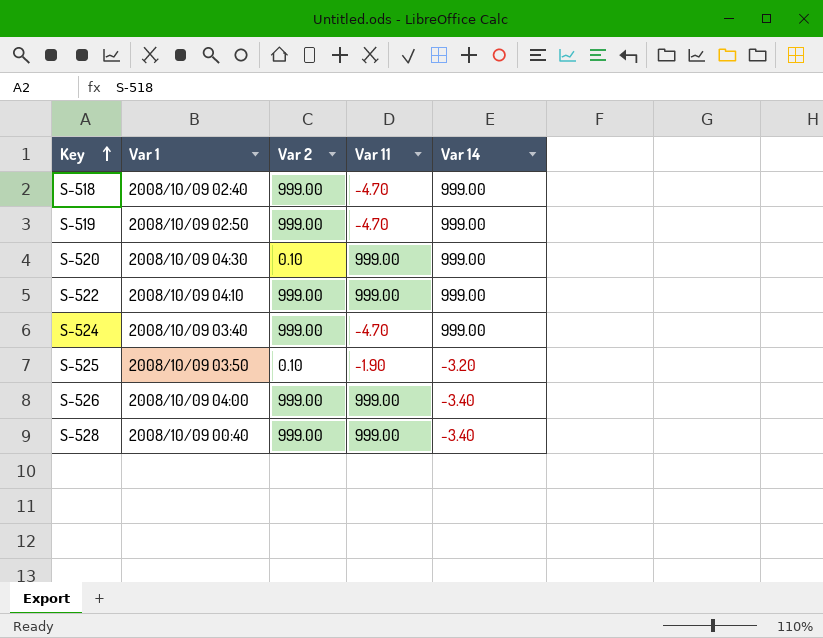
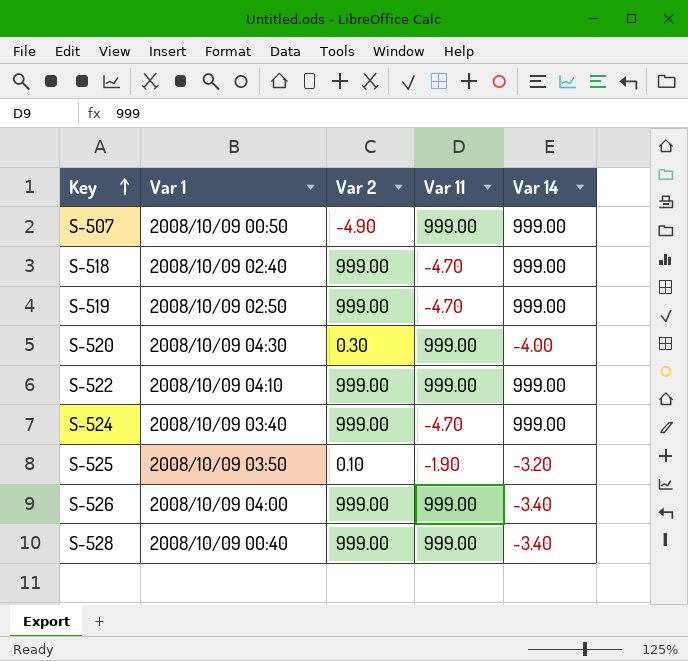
row S-507: none -> 2008/10/09 00:50 | -4.90 | 999.00 | 999.00
S-520 | Var 2: 0.10 -> 0.30
S-520 | Var 14: 999.00 -> -4.00

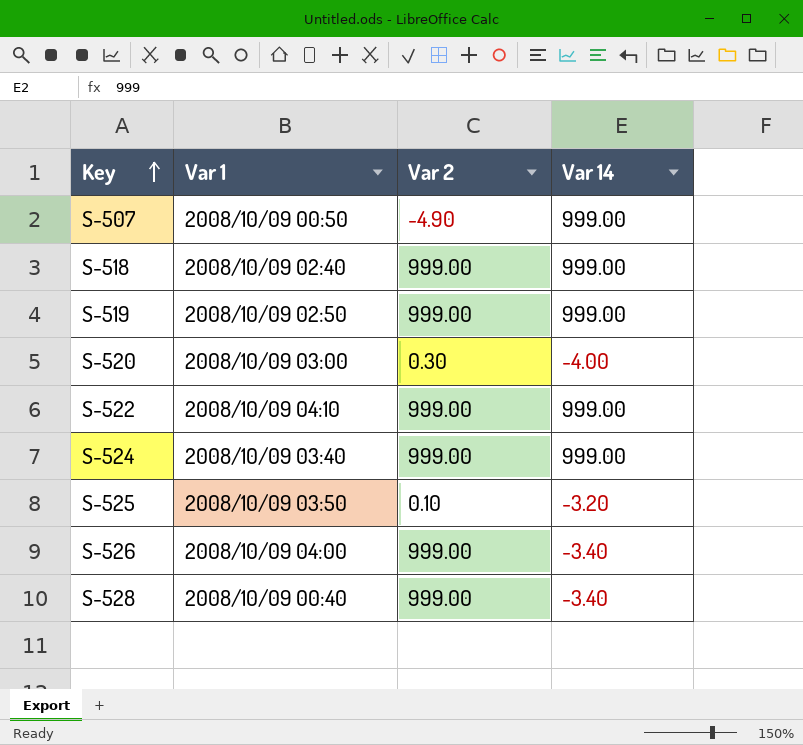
column Var 11 | position: 4 -> none
S-520 | Var 1: 2008/10/09 04:30 -> 2008/10/09 03:00

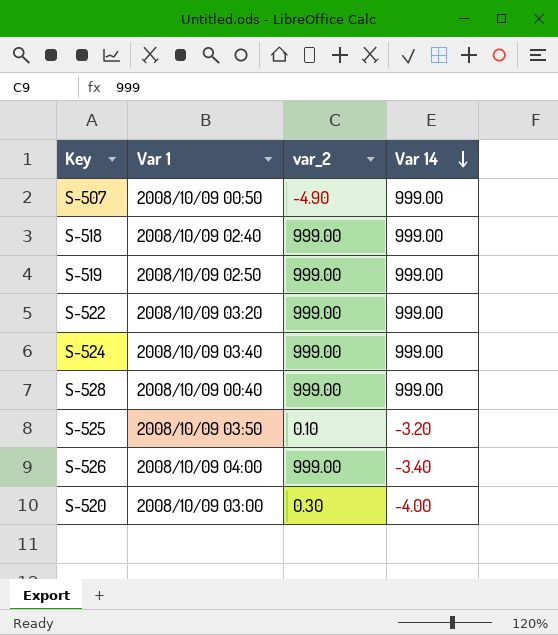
row order: Key ascending -> Var 14 descending
column name: Var 2 -> var_2
S-522 | Var 1: 2008/10/09 04:10 -> 2008/10/09 03:20
S-528 | Var 14: -3.40 -> 999.00

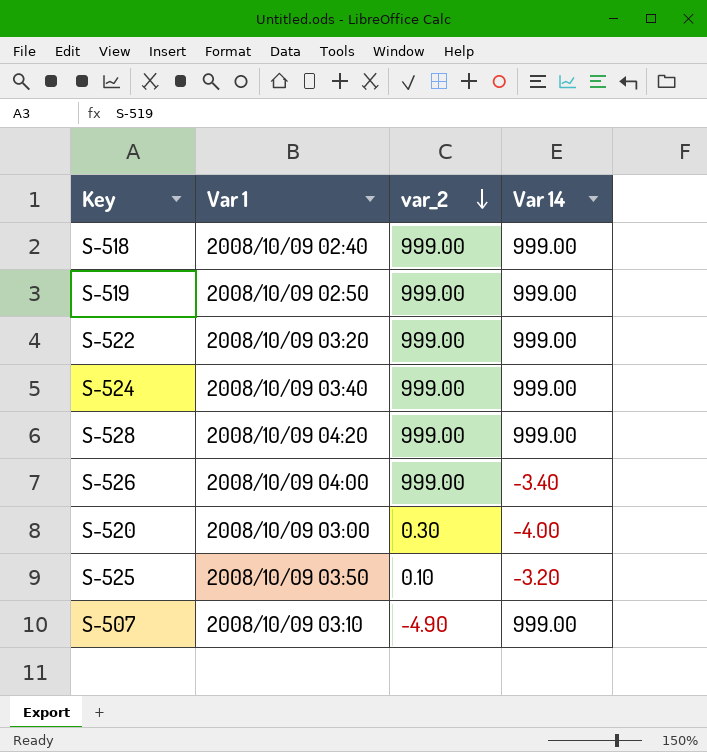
row order: Var 14 descending -> var_2 descending
S-528 | Var 1: 2008/10/09 00:40 -> 2008/10/09 04:20
S-507 | Var 1: 2008/10/09 00:50 -> 2008/10/09 03:10

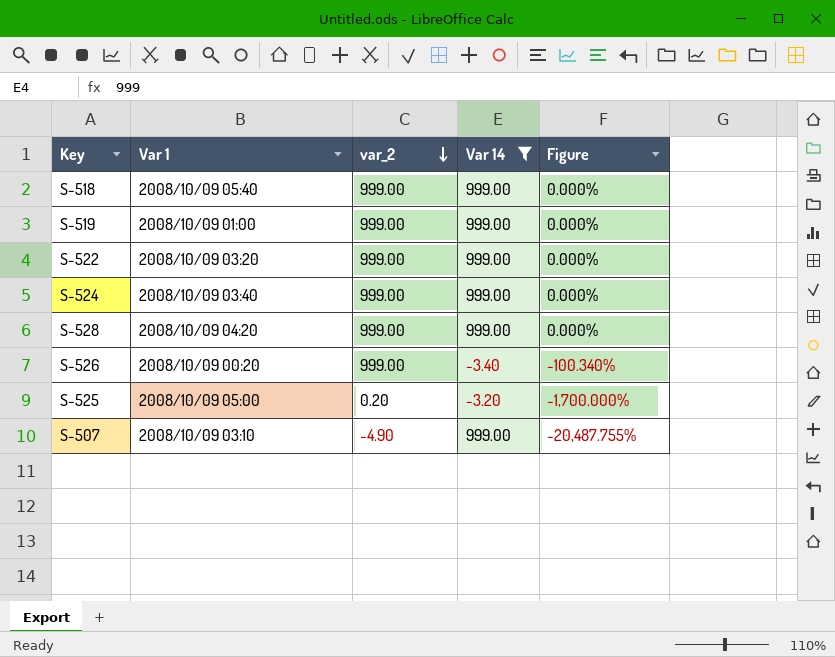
filter: none -> Var 14 != -4.00
column Figure | formula: none -> ([Var 14] - [var_2]) / [var_2]
S-518 | Var 1: 2008/10/09 02:40 -> 2008/10/09 05:40
S-519 | Var 1: 2008/10/09 02:50 -> 2008/10/09 01:00
S-526 | Var 1: 2008/10/09 04:00 -> 2008/10/09 00:20
S-525 | Var 1: 2008/10/09 03:50 -> 2008/10/09 05:00
S-525 | var_2: 0.10 -> 0.20

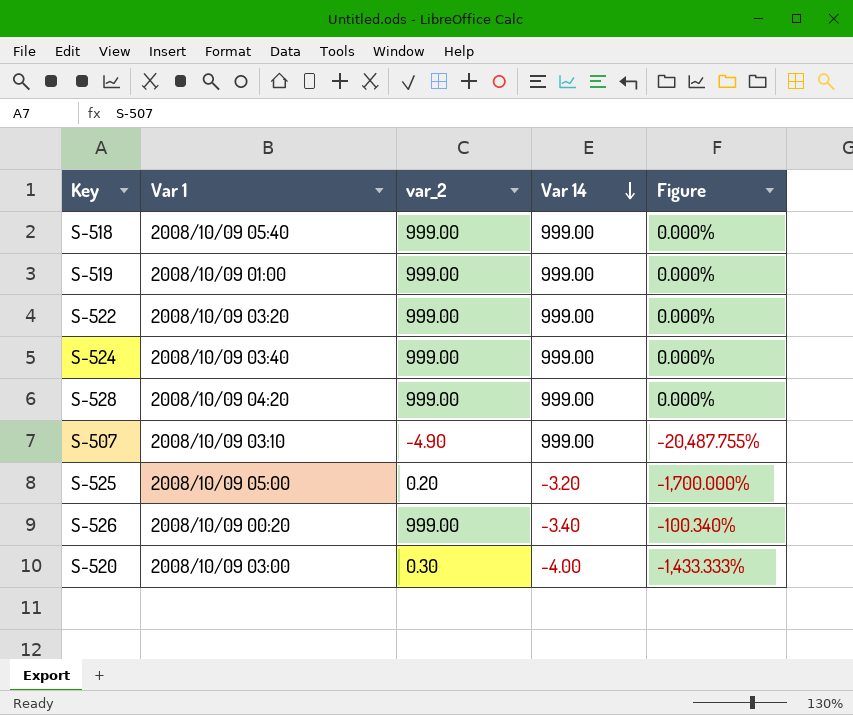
filter: Var 14 != -4.00 -> none
row order: var_2 descending -> Var 14 descending

